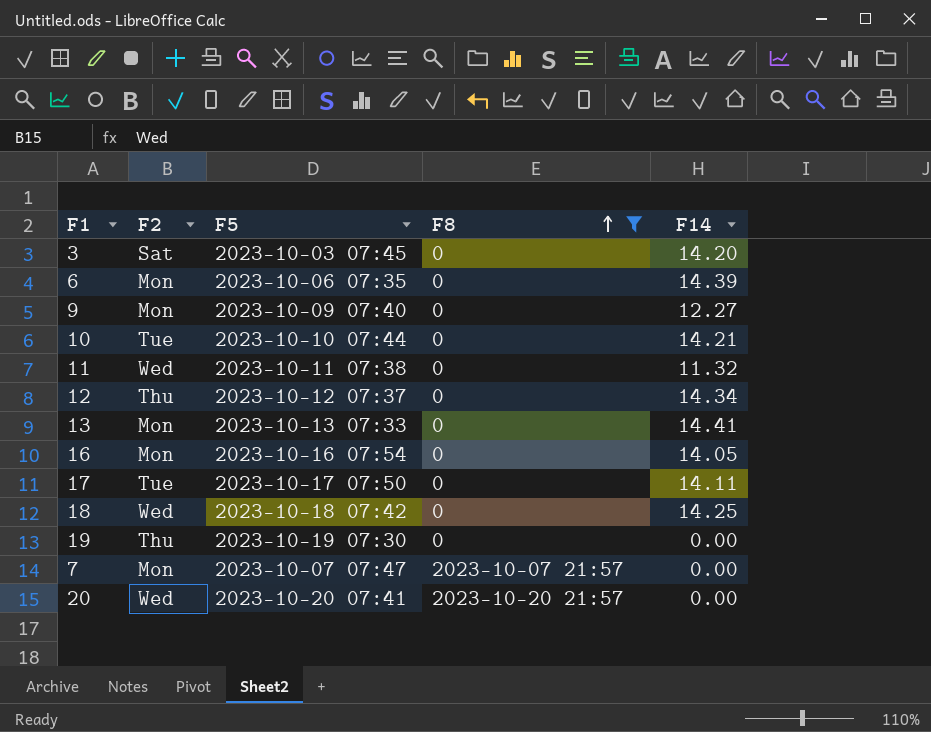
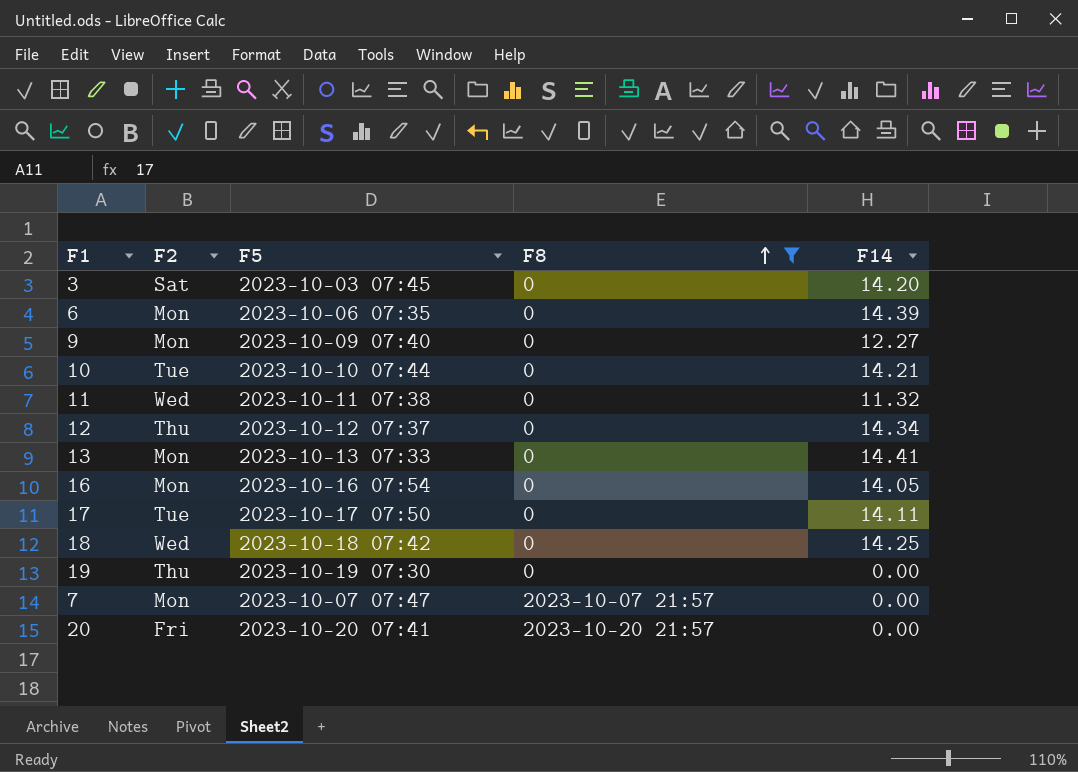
20 | F2: Wed -> Fri

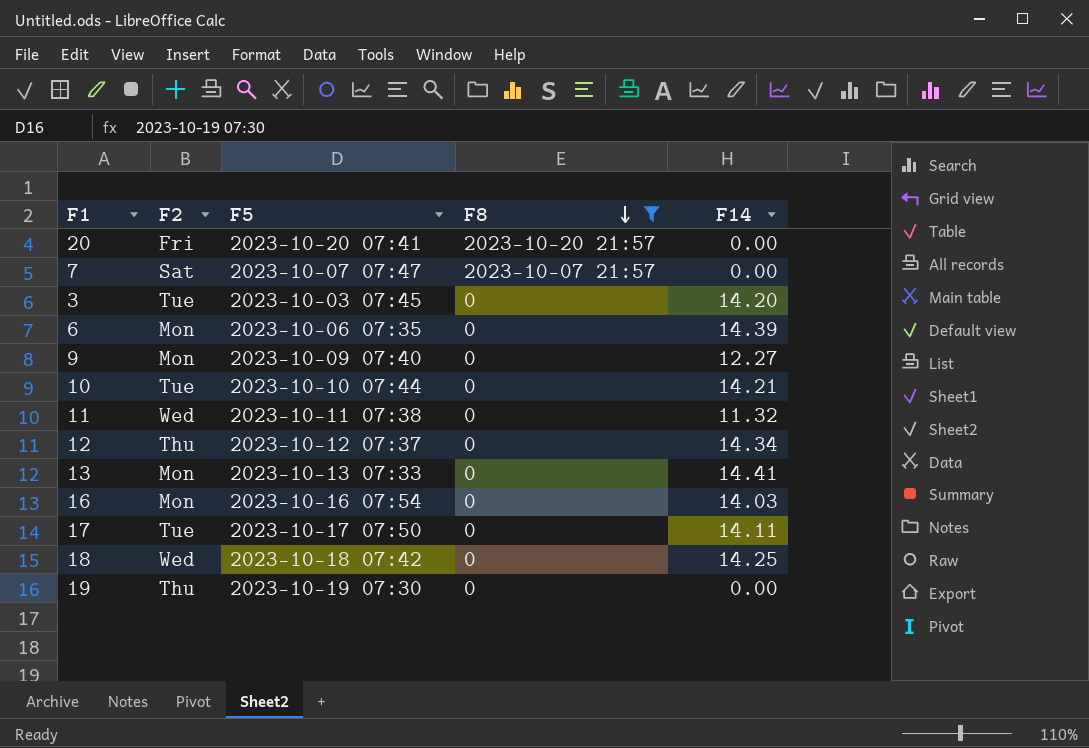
row order: F8 ascending -> F8 descending
7 | F2: Mon -> Sat
3 | F2: Sat -> Tue
16 | F14: 14.05 -> 14.03

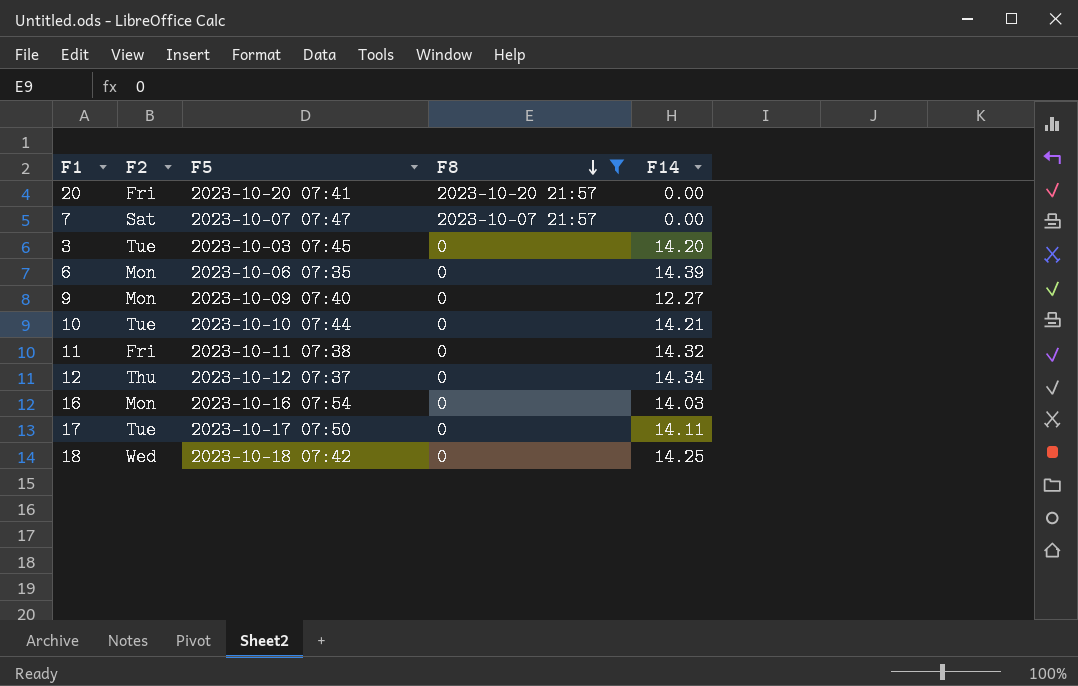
row 13: Mon | 2023-10-13 07:33 | 0 | 14.41 -> none
row 19: Thu | 2023-10-19 07:30 | 0 | 0.00 -> none
11 | F2: Wed -> Fri
11 | F14: 11.32 -> 14.32

